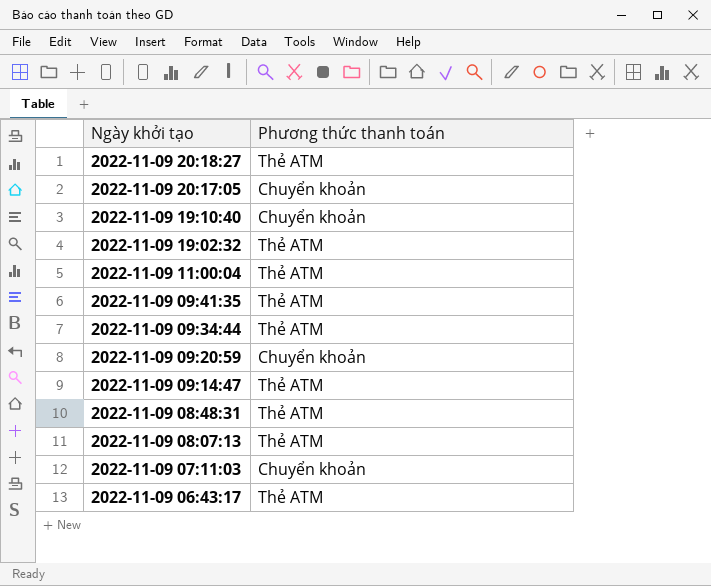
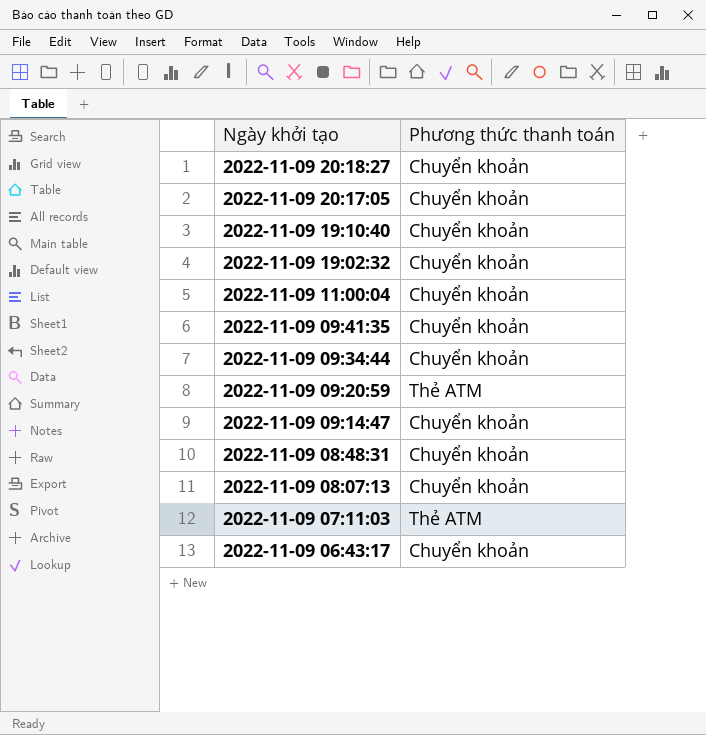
2022-11-09 20:18:27 | Phương thức thanh toán: Thẻ ATM -> Chuyển khoản
2022-11-09 19:02:32 | Phương thức thanh toán: Thẻ ATM -> Chuyển khoản
2022-11-09 11:00:04 | Phương thức thanh toán: Thẻ ATM -> Chuyển khoản
2022-11-09 09:41:35 | Phương thức thanh toán: Thẻ ATM -> Chuyển khoản
2022-11-09 09:34:44 | Phương thức thanh toán: Thẻ ATM -> Chuyển khoản
2022-11-09 09:20:59 | Phương thức thanh toán: Chuyển khoản -> Thẻ ATM
2022-11-09 09:14:47 | Phương thức thanh toán: Thẻ ATM -> Chuyển khoản
2022-11-09 08:48:31 | Phương thức thanh toán: Thẻ ATM -> Chuyển khoản
2022-11-09 08:07:13 | Phương thức thanh toán: Thẻ ATM -> Chuyển khoản
2022-11-09 07:11:03 | Phương thức thanh toán: Chuyển khoản -> Thẻ ATM
2022-11-09 06:43:17 | Phương thức thanh toán: Thẻ ATM -> Chuyển khoản

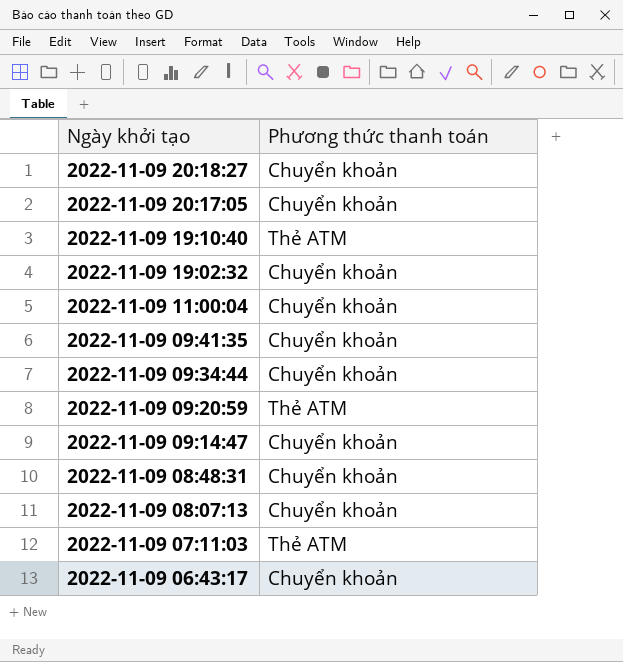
2022-11-09 19:10:40 | Phương thức thanh toán: Chuyển khoản -> Thẻ ATM

